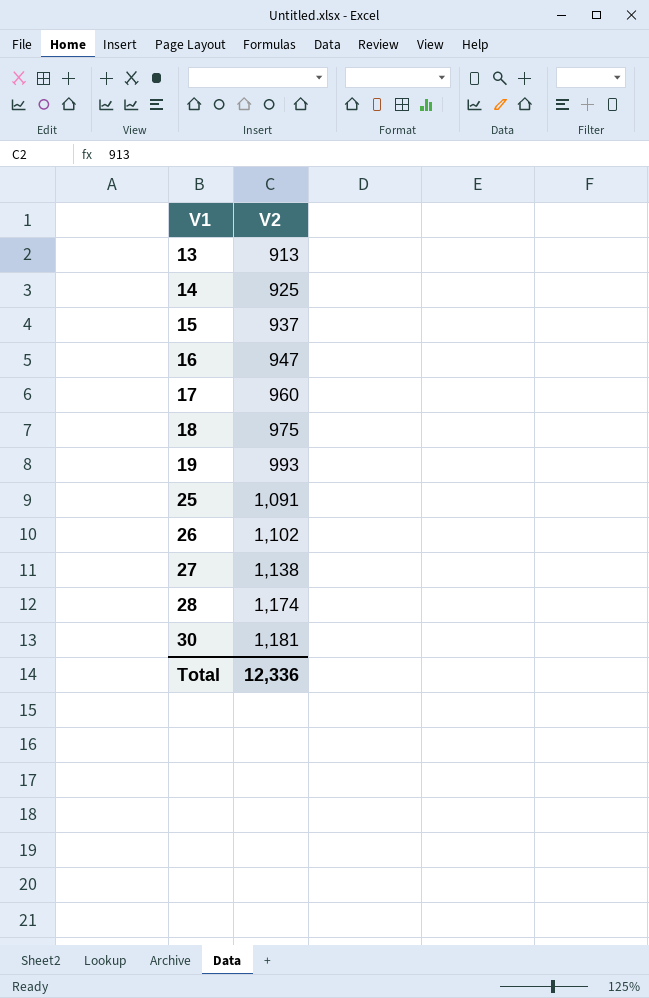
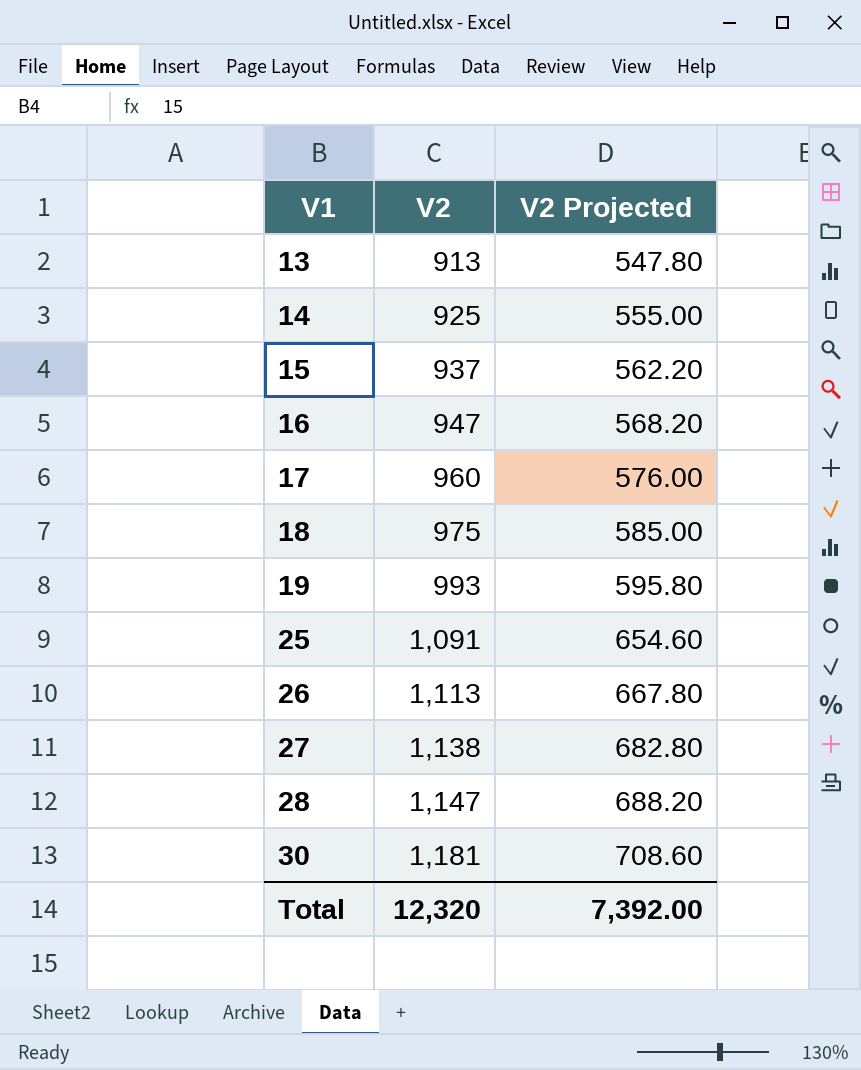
column V2 Projected | formula: none -> [V2] * 0.6
26 | V2: 1,102 -> 1,113
28 | V2: 1,174 -> 1,147
Total | V2: 12,336 -> 12,320

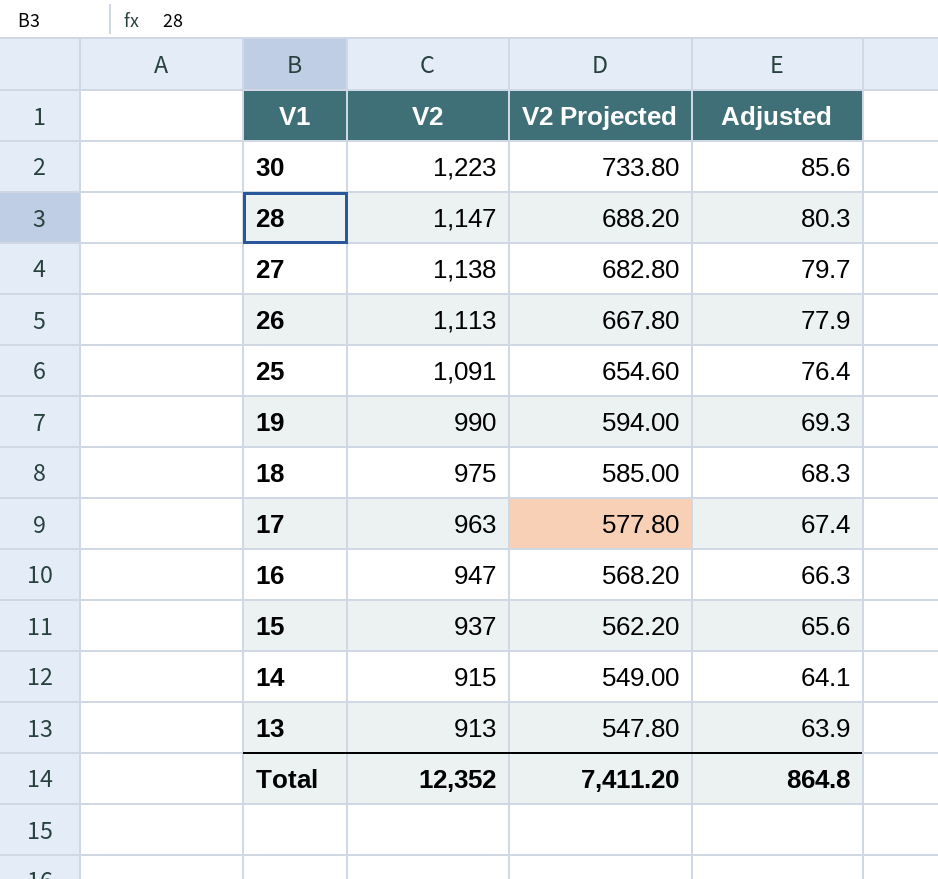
row order: V1 ascending -> V1 descending
column Adjusted | formula: none -> [V2] * 0.07
30 | V2: 1,181 -> 1,223
30 | V2 Projected: 708.60 -> 733.80
19 | V2: 993 -> 990
19 | V2 Projected: 595.80 -> 594.00
17 | V2: 960 -> 963
17 | V2 Projected: 576.00 -> 577.80
14 | V2: 925 -> 915
14 | V2 Projected: 555.00 -> 549.00
Total | V2: 12,320 -> 12,352
Total | V2 Projected: 7,392.00 -> 7,411.20

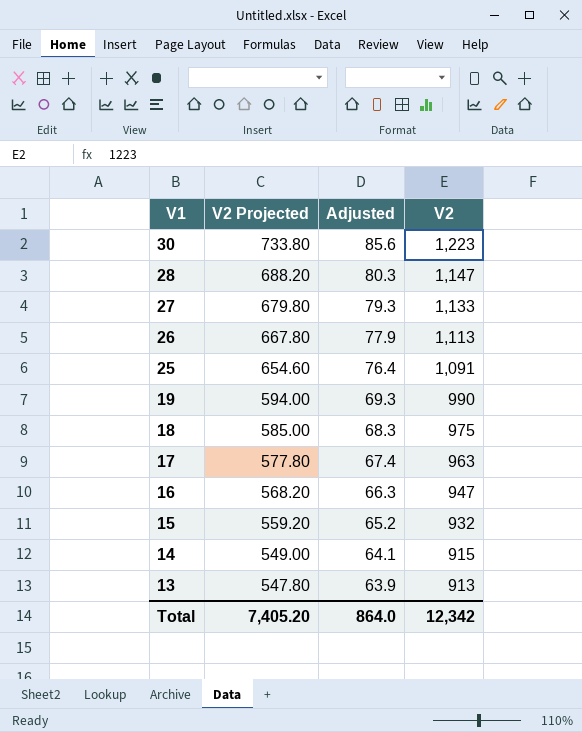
column V2 | position: 2 -> 4
27 | V2 Projected: 682.80 -> 679.80
27 | Adjusted: 79.7 -> 79.3
27 | V2: 1,138 -> 1,133
15 | V2 Projected: 562.20 -> 559.20
15 | Adjusted: 65.6 -> 65.2
15 | V2: 937 -> 932
Total | V2 Projected: 7,411.20 -> 7,405.20
Total | Adjusted: 864.8 -> 864.0
Total | V2: 12,352 -> 12,342

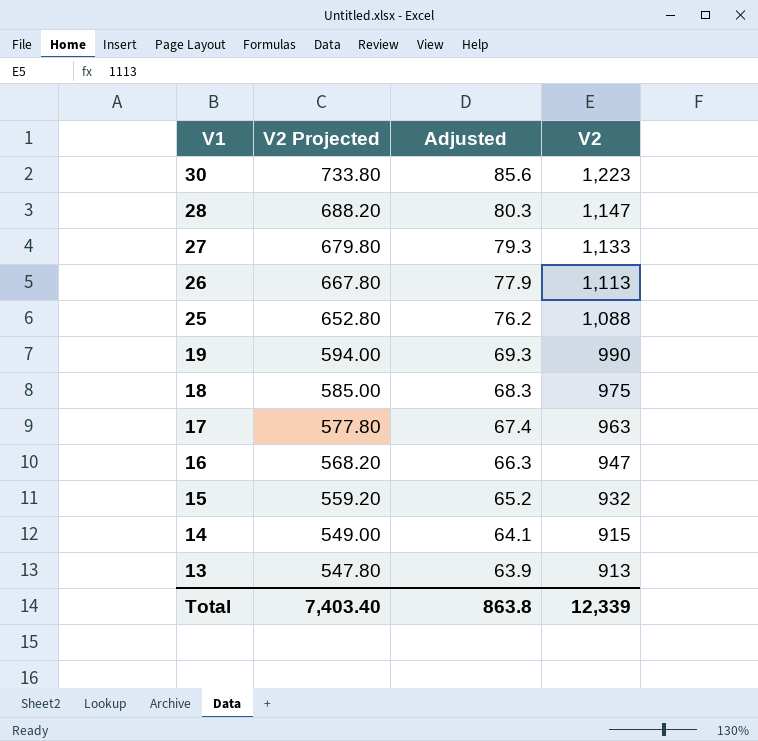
25 | V2 Projected: 654.60 -> 652.80
25 | Adjusted: 76.4 -> 76.2
25 | V2: 1,091 -> 1,088
Total | V2 Projected: 7,405.20 -> 7,403.40
Total | Adjusted: 864.0 -> 863.8
Total | V2: 12,342 -> 12,339

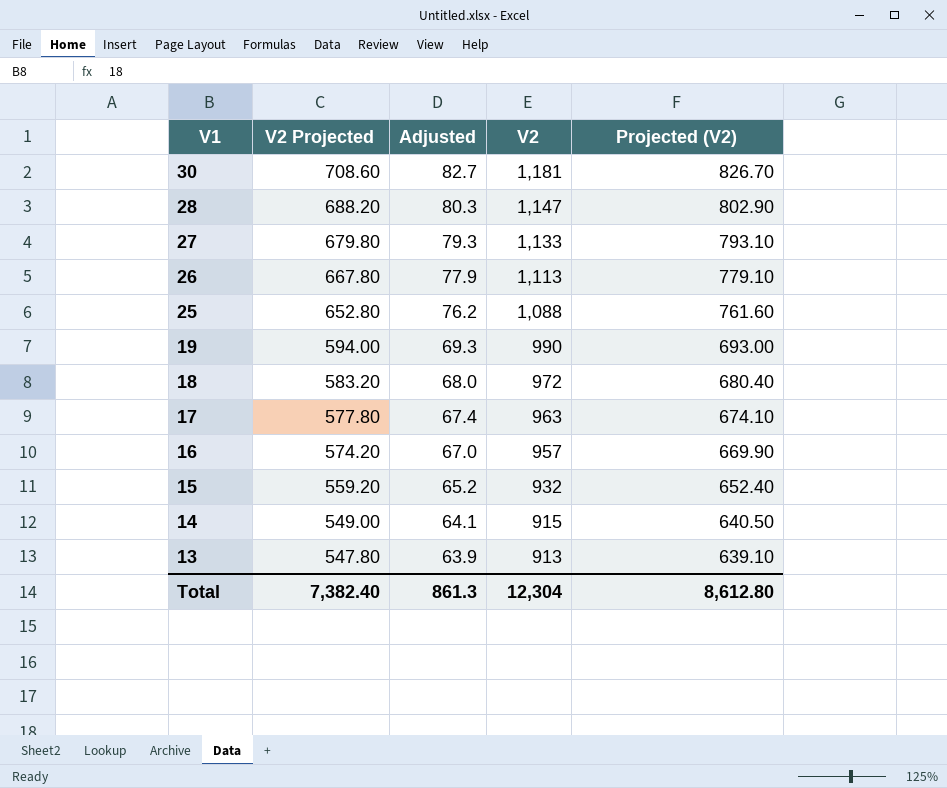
column Projected (V2) | formula: none -> [V2] * 0.7
30 | V2 Projected: 733.80 -> 708.60
30 | Adjusted: 85.6 -> 82.7
30 | V2: 1,223 -> 1,181
18 | V2 Projected: 585.00 -> 583.20
18 | Adjusted: 68.3 -> 68.0
18 | V2: 975 -> 972
16 | V2 Projected: 568.20 -> 574.20
16 | Adjusted: 66.3 -> 67.0
16 | V2: 947 -> 957
Total | V2 Projected: 7,403.40 -> 7,382.40
Total | Adjusted: 863.8 -> 861.3
Total | V2: 12,339 -> 12,304

